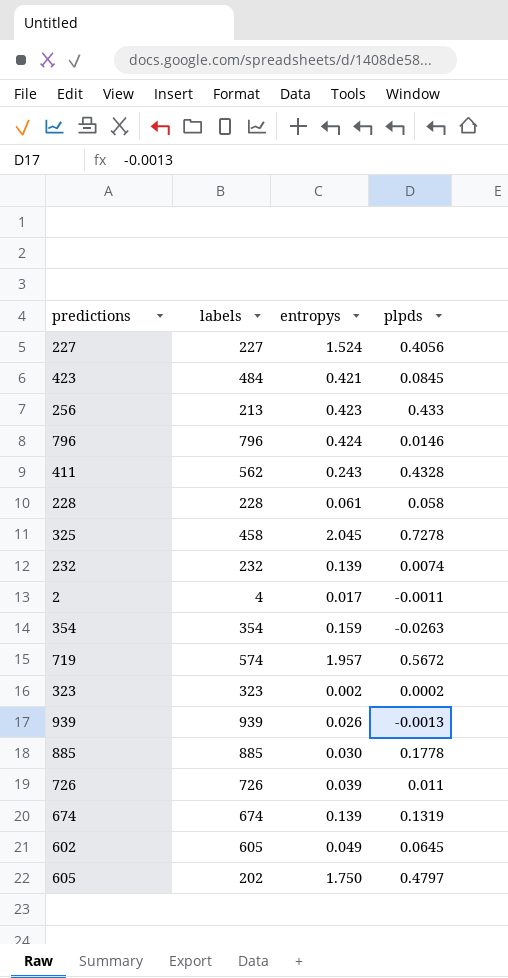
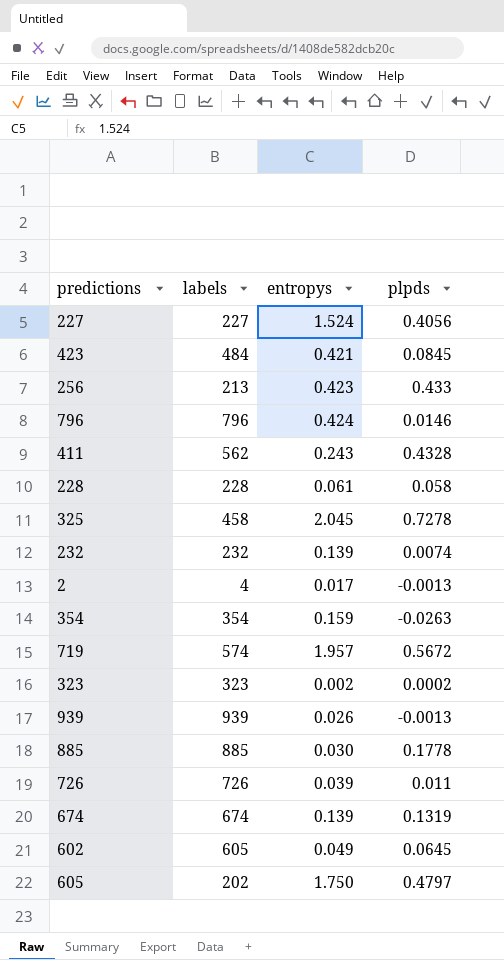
2 | plpds: -0.0011 -> -0.0013

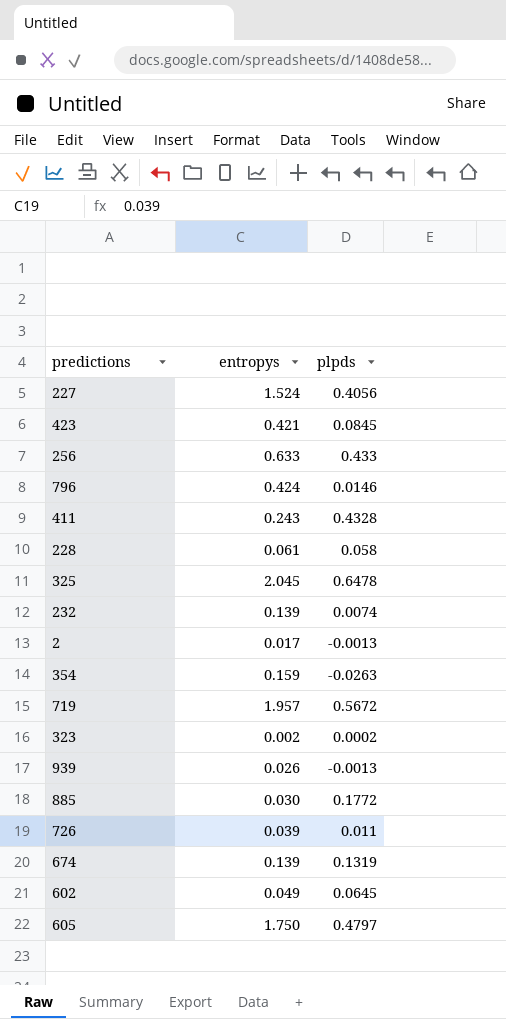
column labels | position: 2 -> none
256 | entropys: 0.423 -> 0.633
325 | plpds: 0.7278 -> 0.6478
885 | plpds: 0.1778 -> 0.1772

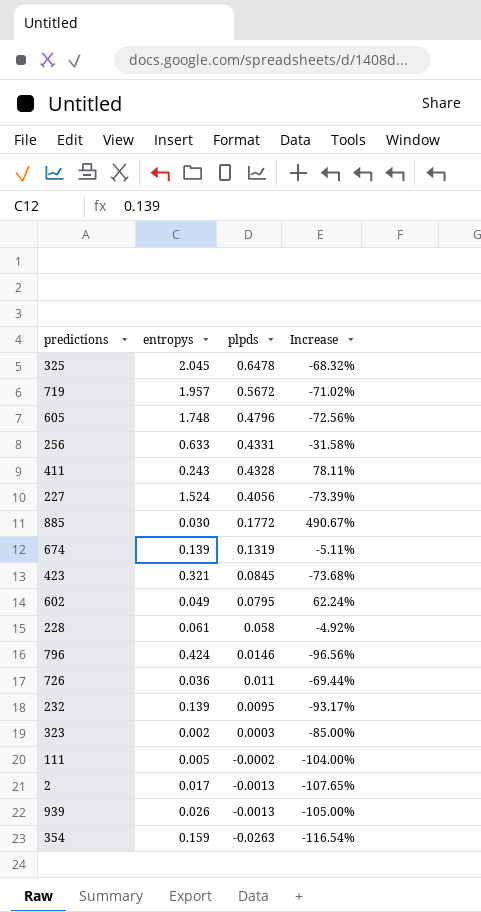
row order: none -> plpds descending
column Increase | formula: none -> ([plpds] - [entropys]) / [entropys]
605 | entropys: 1.750 -> 1.748
605 | plpds: 0.4797 -> 0.4796
256 | plpds: 0.433 -> 0.4331
423 | entropys: 0.421 -> 0.321
602 | plpds: 0.0645 -> 0.0795
726 | entropys: 0.039 -> 0.036
232 | plpds: 0.0074 -> 0.0095
323 | plpds: 0.0002 -> 0.0003
row 111: none -> 0.005 | -0.0002 | -104.00%

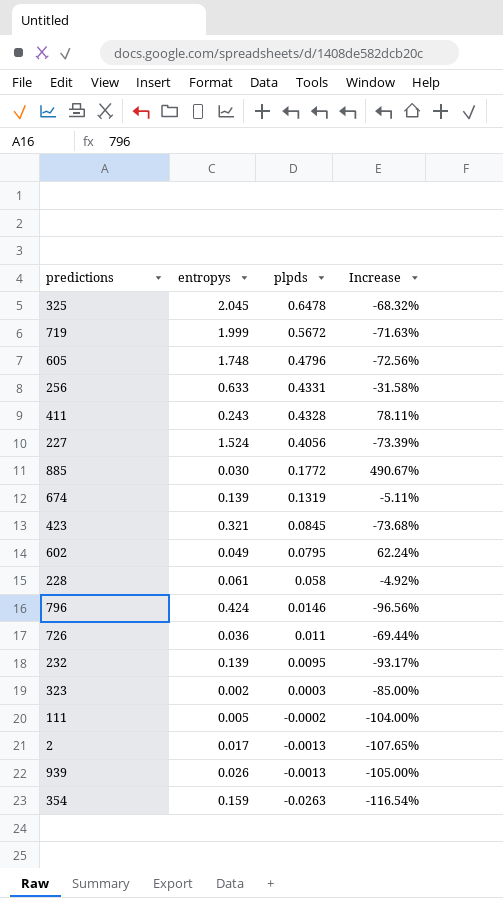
719 | entropys: 1.957 -> 1.999
719 | Increase: -71.02% -> -71.63%

